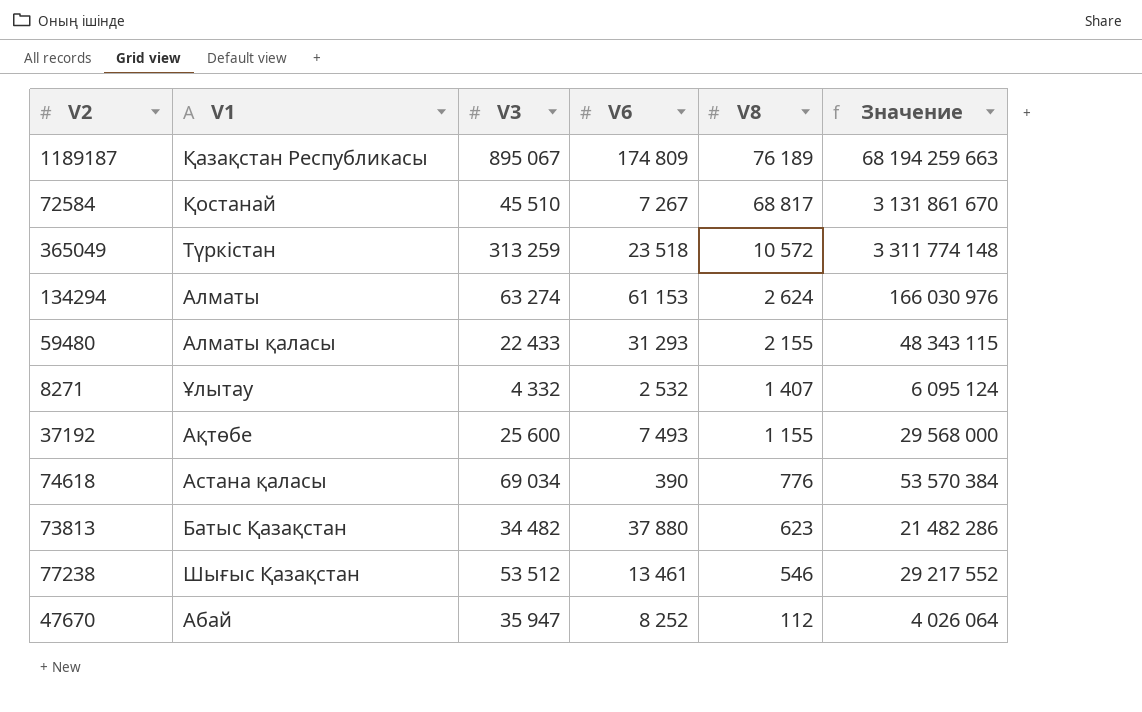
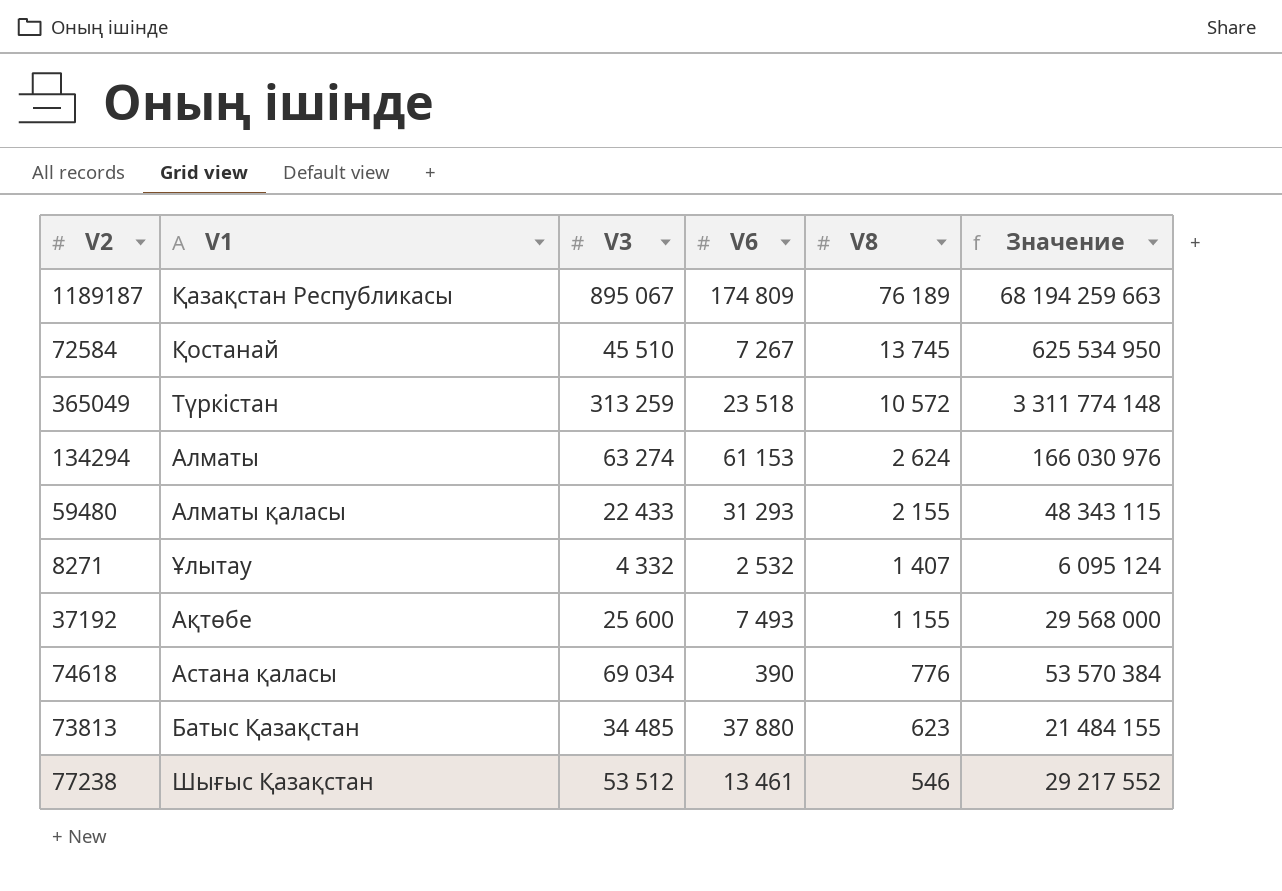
row 47670: Абай | 35 947 | 8 252 | 112 | 4 026 064 -> none
72584 | V8: 68 817 -> 13 745
72584 | Значение: 3 131 861 670 -> 625 534 950
73813 | V3: 34 482 -> 34 485
73813 | Значение: 21 482 286 -> 21 484 155

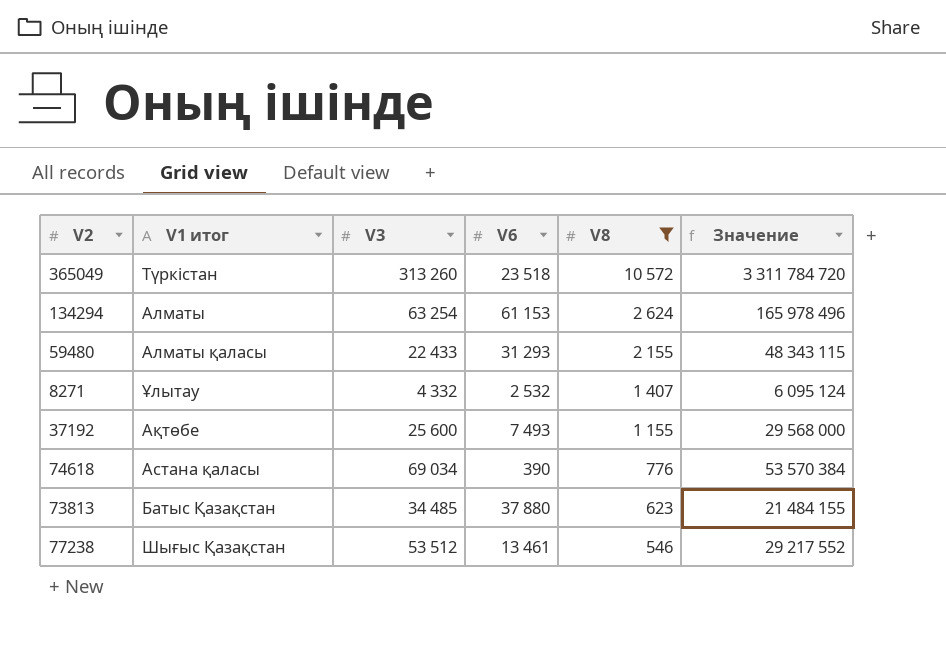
filter: none -> V8 <= 10 572
column name: V1 -> V1 итог
365049 | V3: 313 259 -> 313 260
365049 | Значение: 3 311 774 148 -> 3 311 784 720
134294 | V3: 63 274 -> 63 254
134294 | Значение: 166 030 976 -> 165 978 496

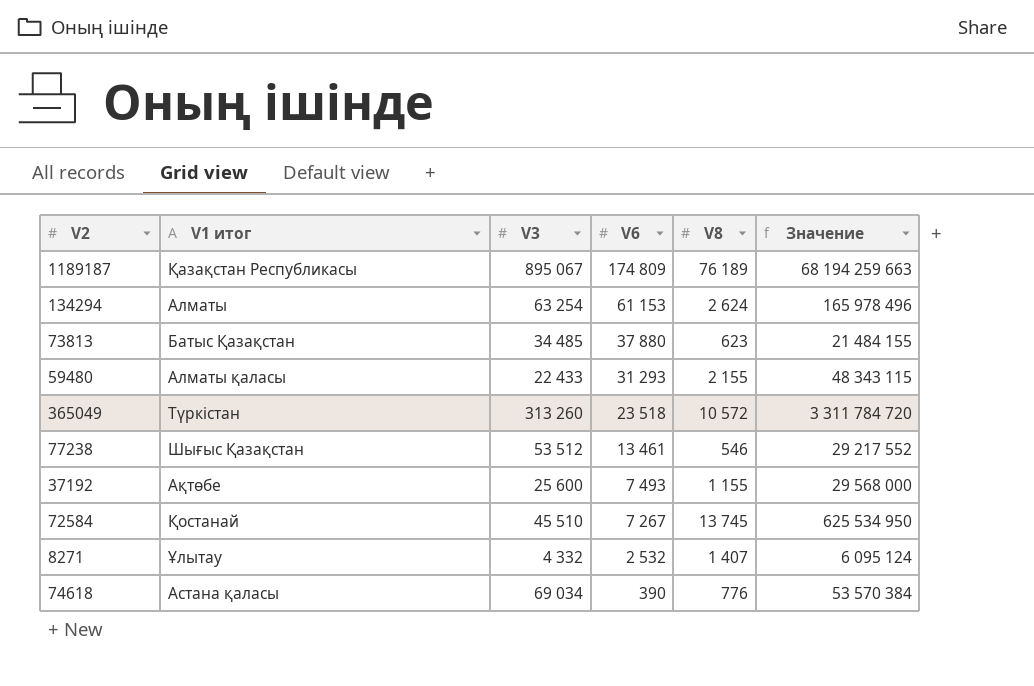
filter: V8 <= 10 572 -> none
row order: V8 descending -> V6 descending

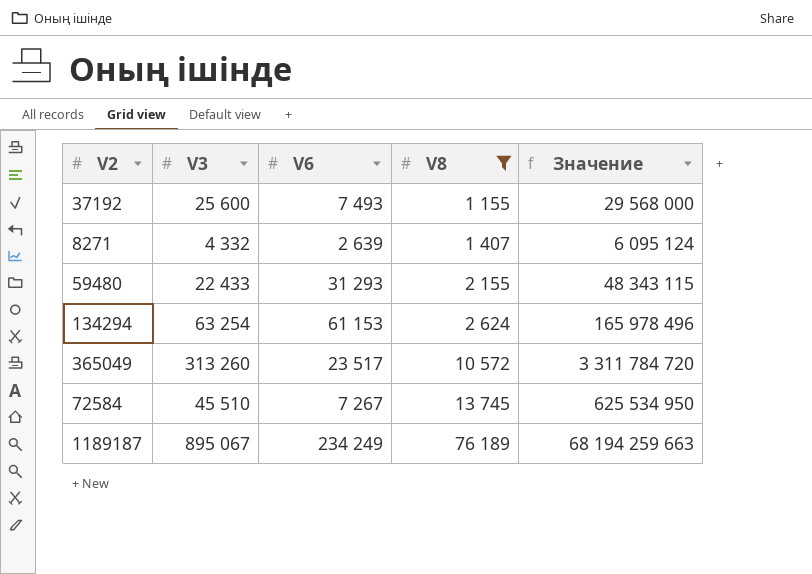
filter: none -> V8 >= 1 155
row order: V6 descending -> V8 ascending
column V1 итог | position: 2 -> none
8271 | V6: 2 532 -> 2 639
365049 | V6: 23 518 -> 23 517
1189187 | V6: 174 809 -> 234 249

